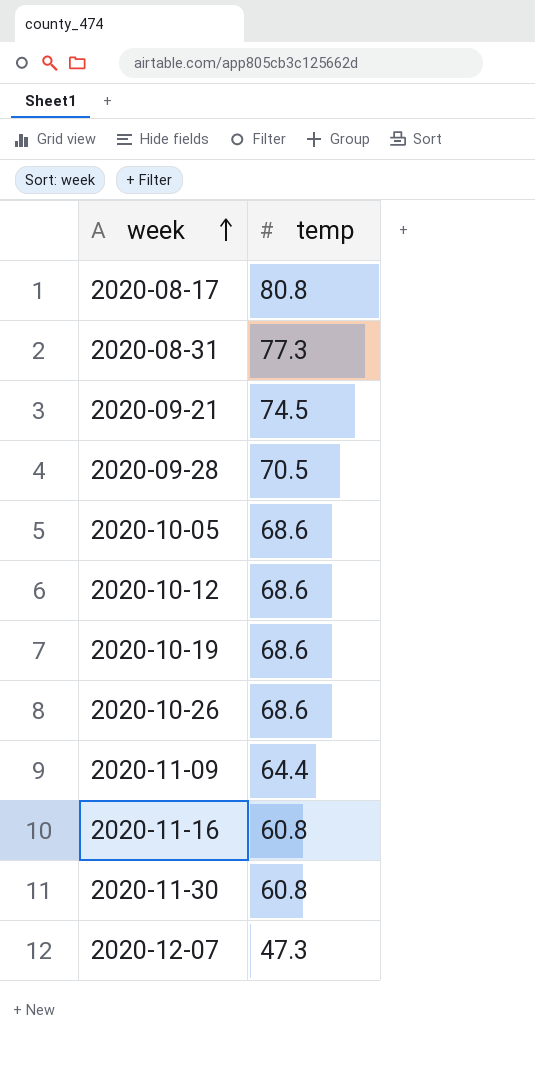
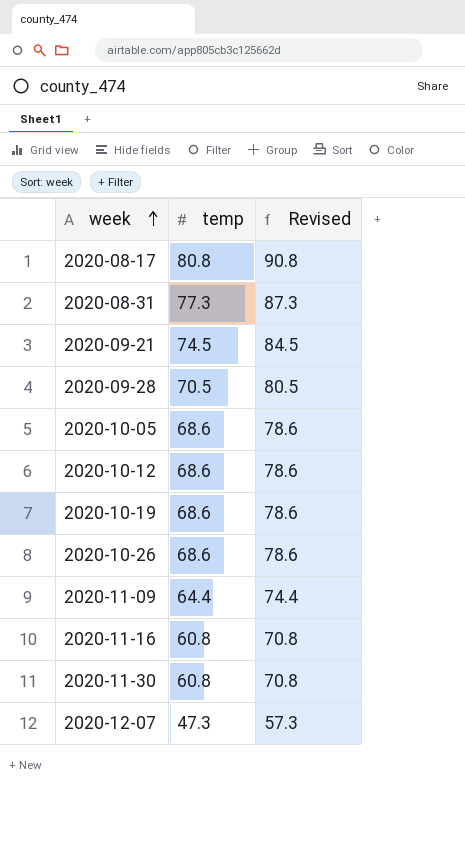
column Revised | formula: none -> [temp] + 10

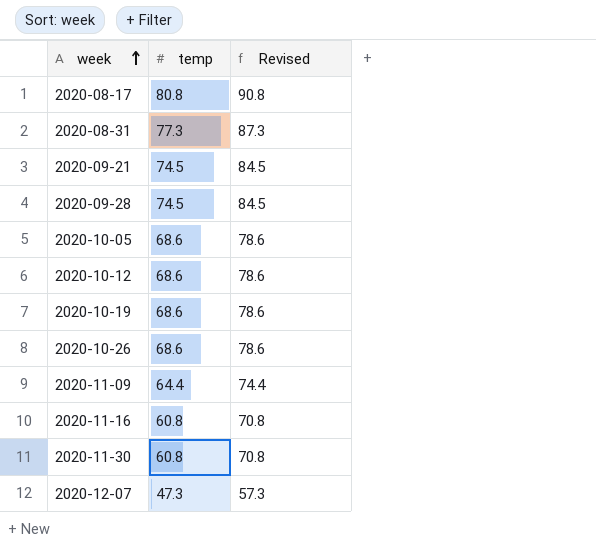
2020-09-28 | temp: 70.5 -> 74.5
2020-09-28 | Revised: 80.5 -> 84.5

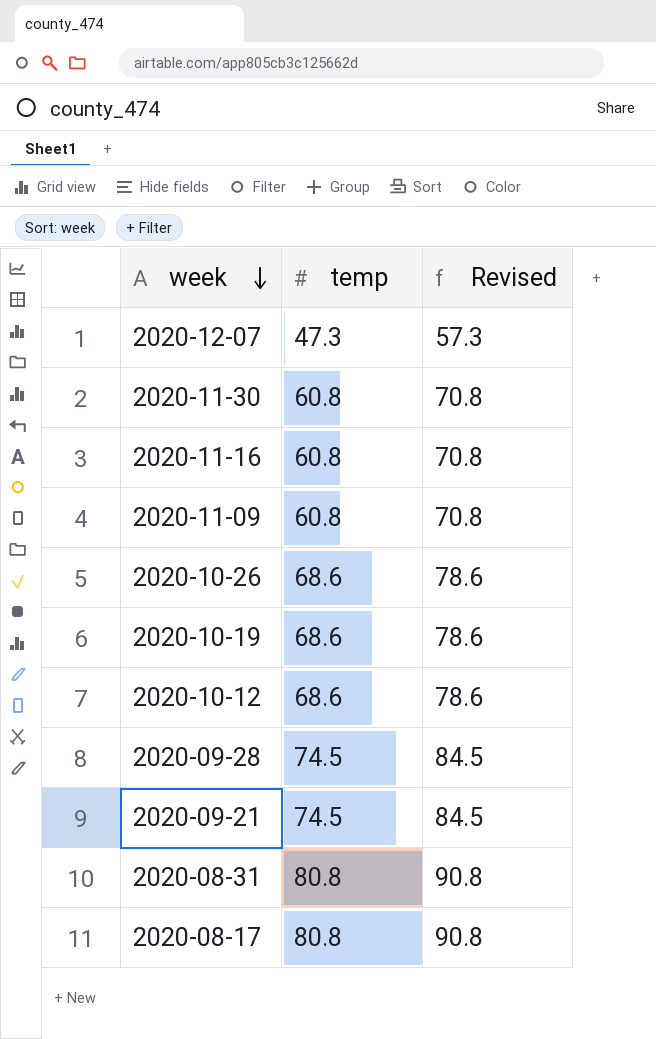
row order: week ascending -> week descending
row 2020-10-05: 68.6 | 78.6 -> none
2020-11-09 | temp: 64.4 -> 60.8
2020-11-09 | Revised: 74.4 -> 70.8
2020-08-31 | temp: 77.3 -> 80.8
2020-08-31 | Revised: 87.3 -> 90.8

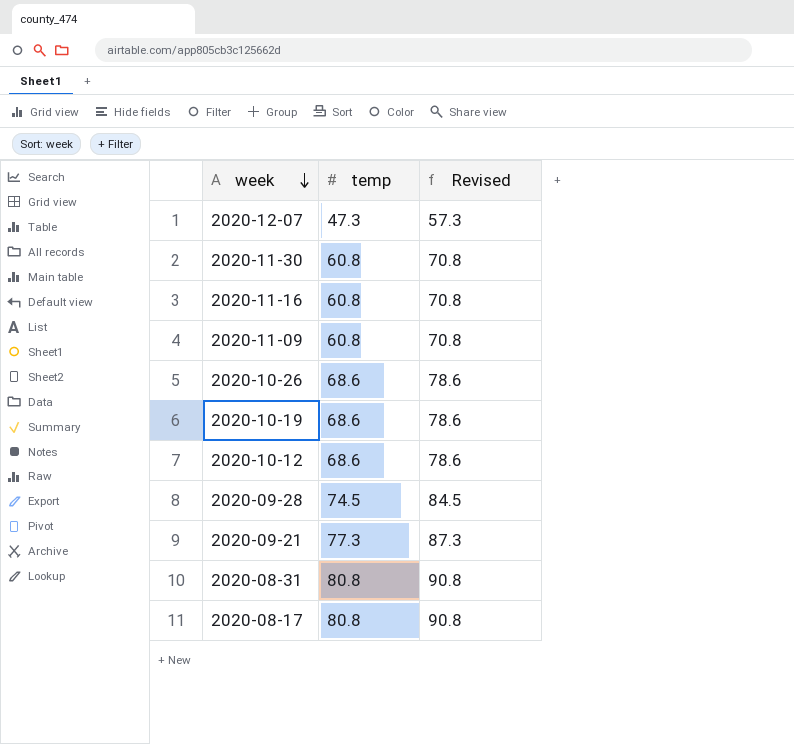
2020-09-21 | temp: 74.5 -> 77.3
2020-09-21 | Revised: 84.5 -> 87.3

